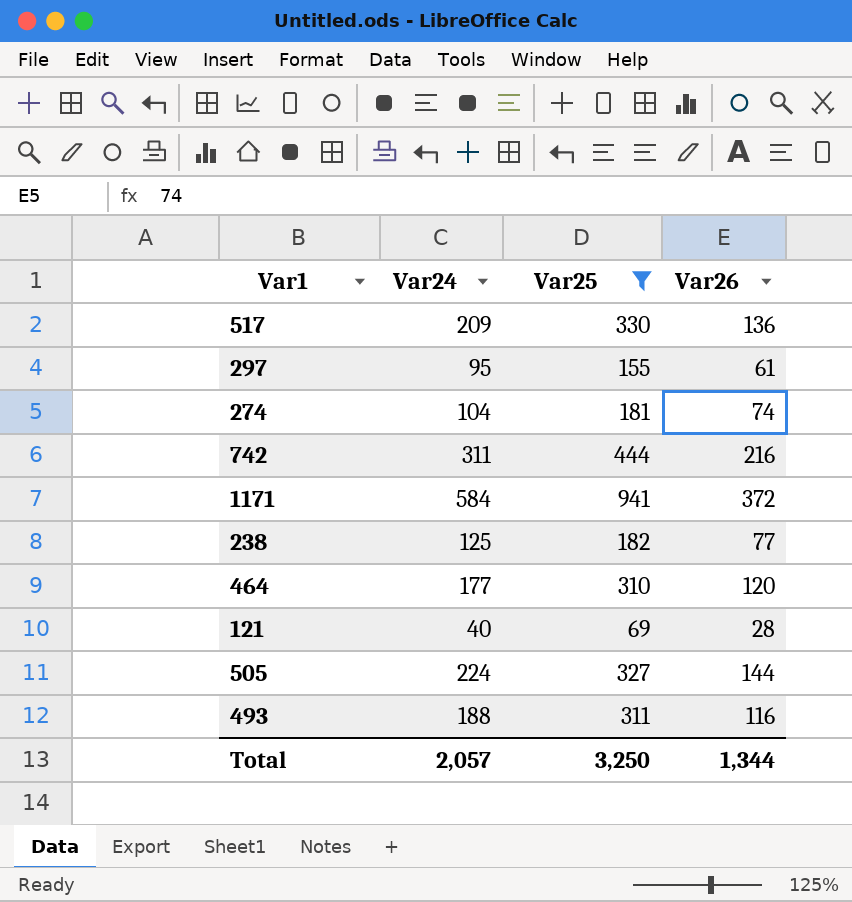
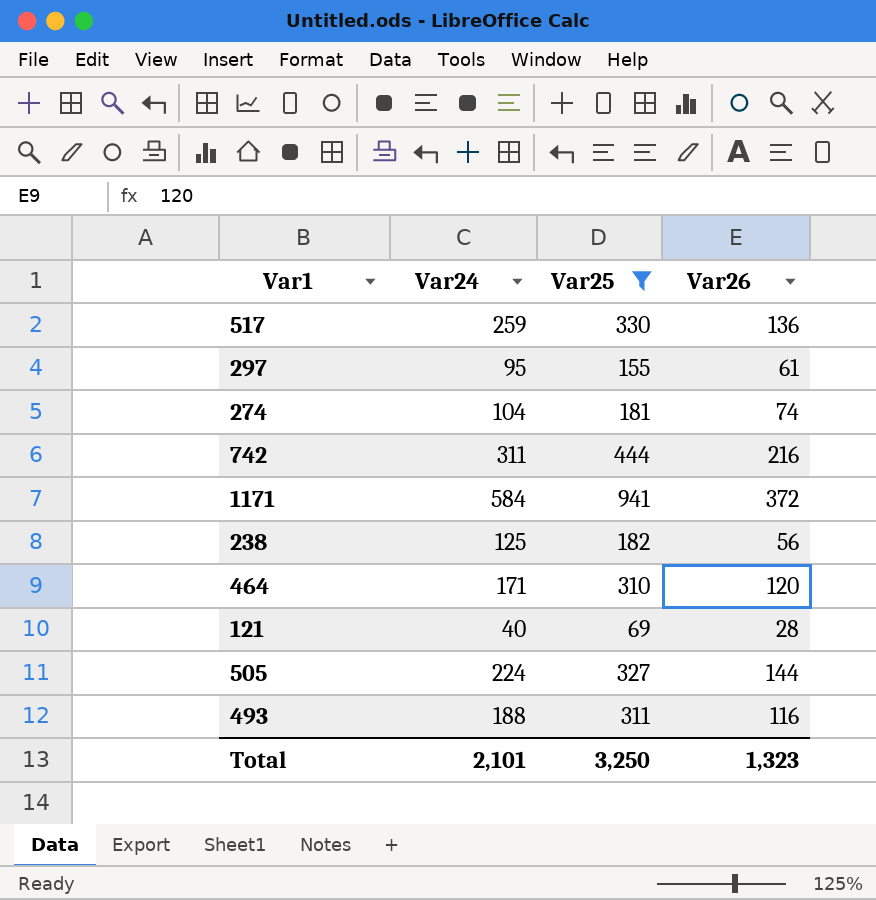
517 | Var24: 209 -> 259
238 | Var26: 77 -> 56
464 | Var24: 177 -> 171
Total | Var24: 2,057 -> 2,101
Total | Var26: 1,344 -> 1,323

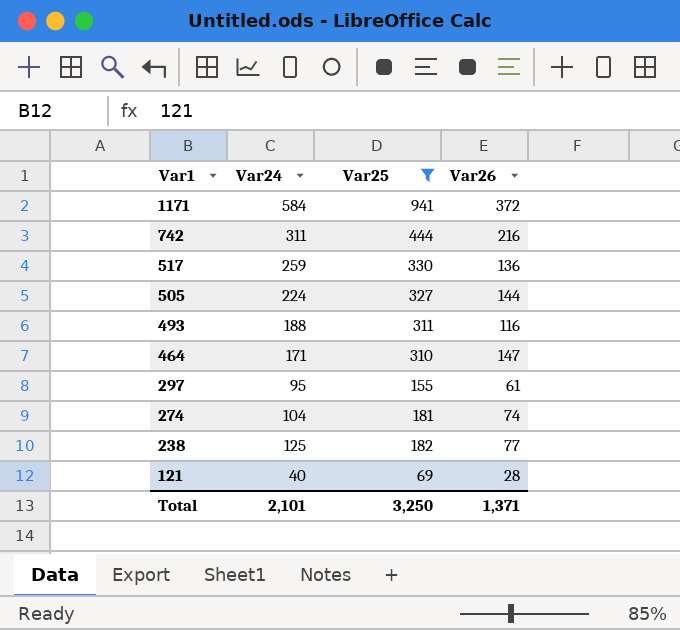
row order: none -> Var1 descending
464 | Var26: 120 -> 147
238 | Var26: 56 -> 77
Total | Var26: 1,323 -> 1,371

